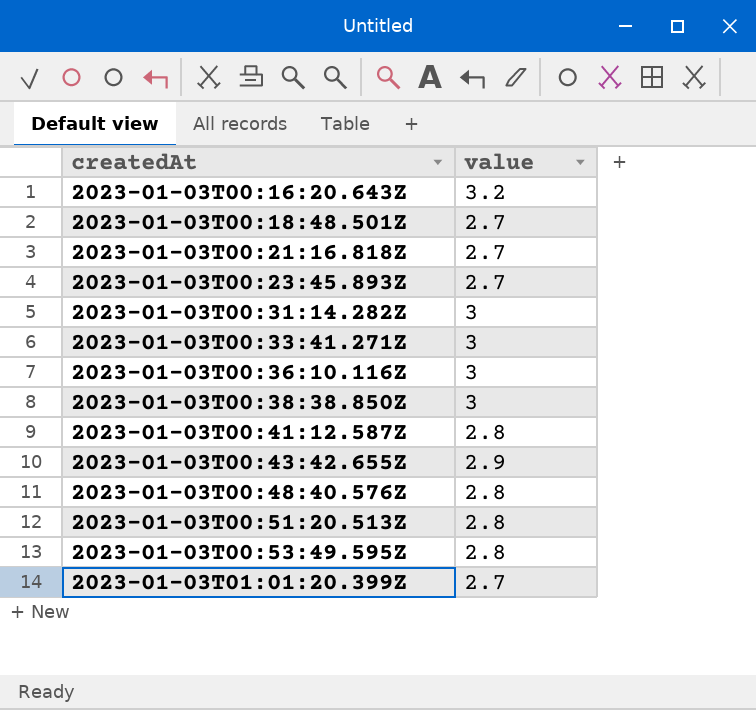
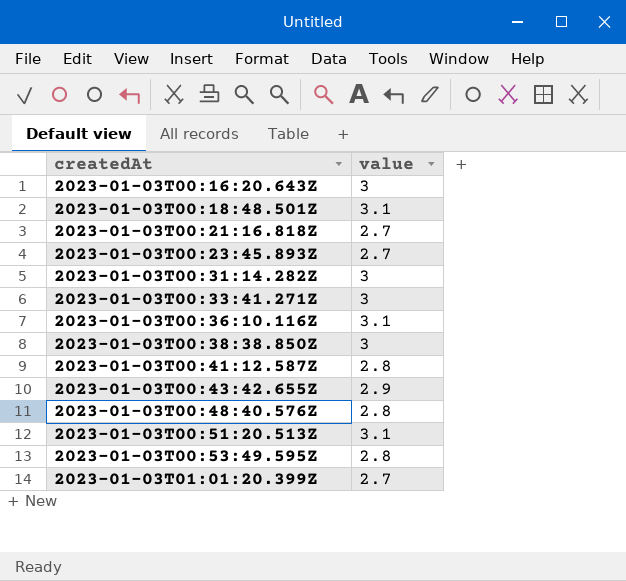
2023-01-03T00:16:20.643Z | value: 3.2 -> 3
2023-01-03T00:18:48.501Z | value: 2.7 -> 3.1
2023-01-03T00:36:10.116Z | value: 3 -> 3.1
2023-01-03T00:51:20.513Z | value: 2.8 -> 3.1

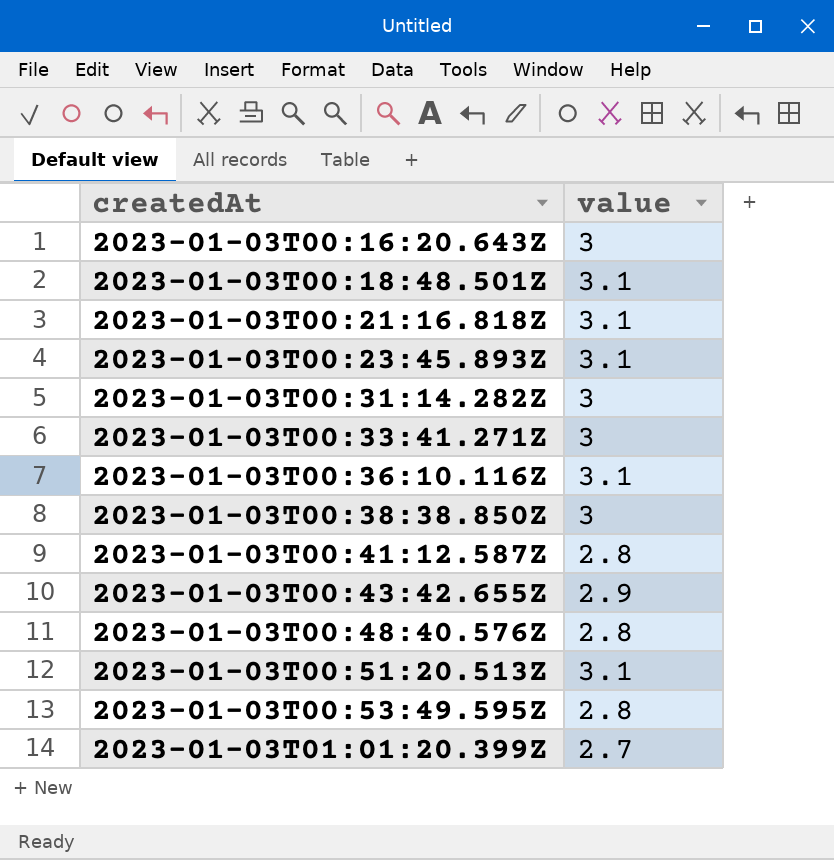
2023-01-03T00:21:16.818Z | value: 2.7 -> 3.1
2023-01-03T00:23:45.893Z | value: 2.7 -> 3.1

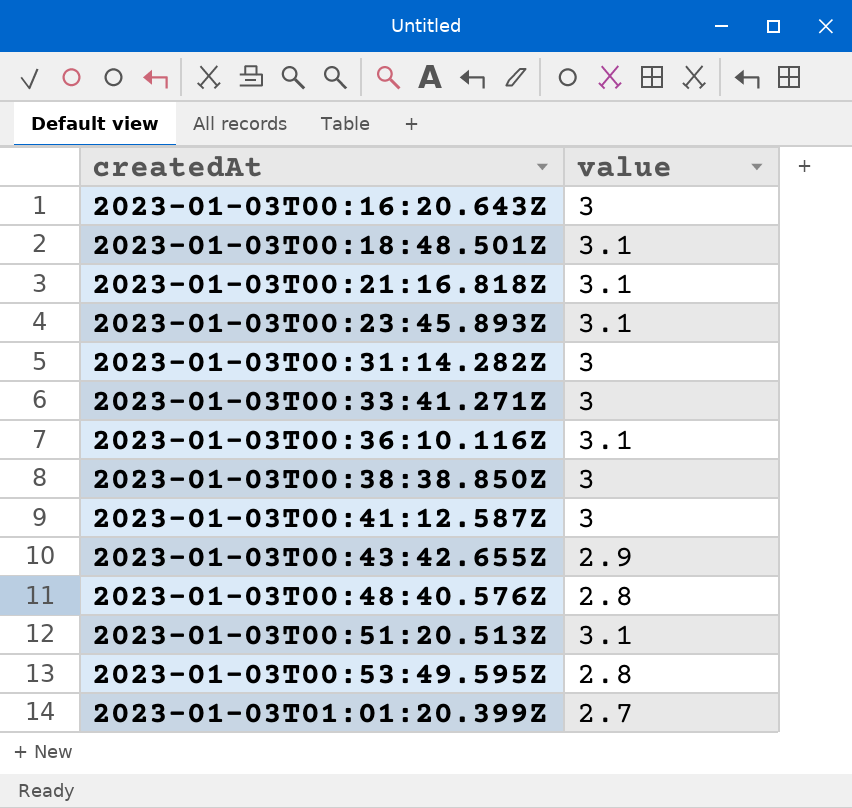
2023-01-03T00:41:12.587Z | value: 2.8 -> 3

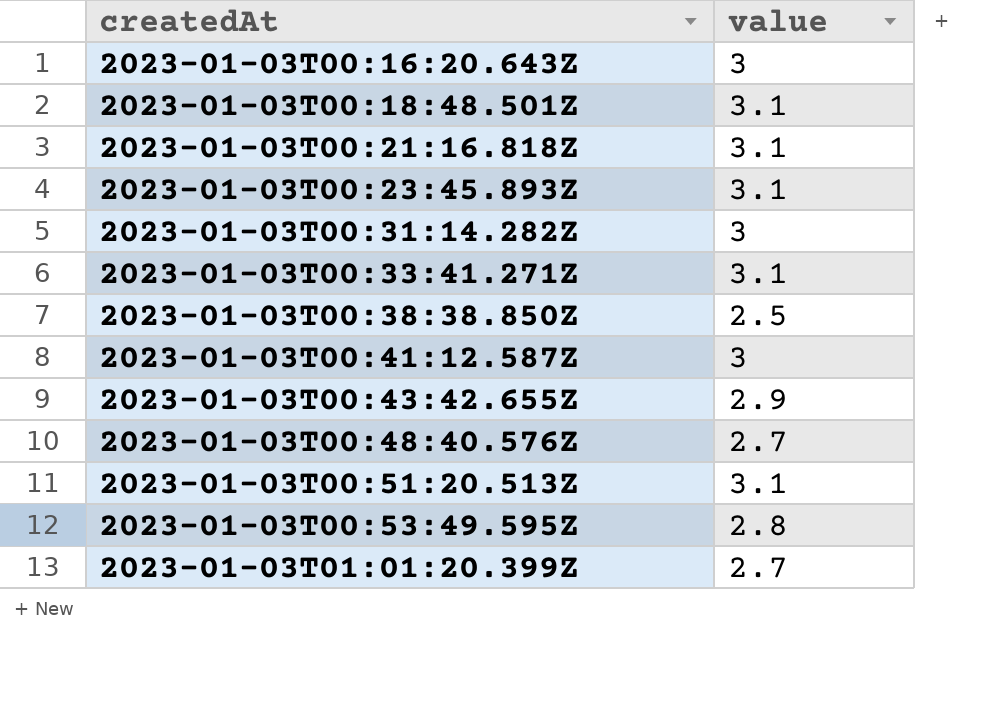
row 2023-01-03T00:36:10.116Z: 3.1 -> none
2023-01-03T00:33:41.271Z | value: 3 -> 3.1
2023-01-03T00:38:38.850Z | value: 3 -> 2.5
2023-01-03T00:48:40.576Z | value: 2.8 -> 2.7

